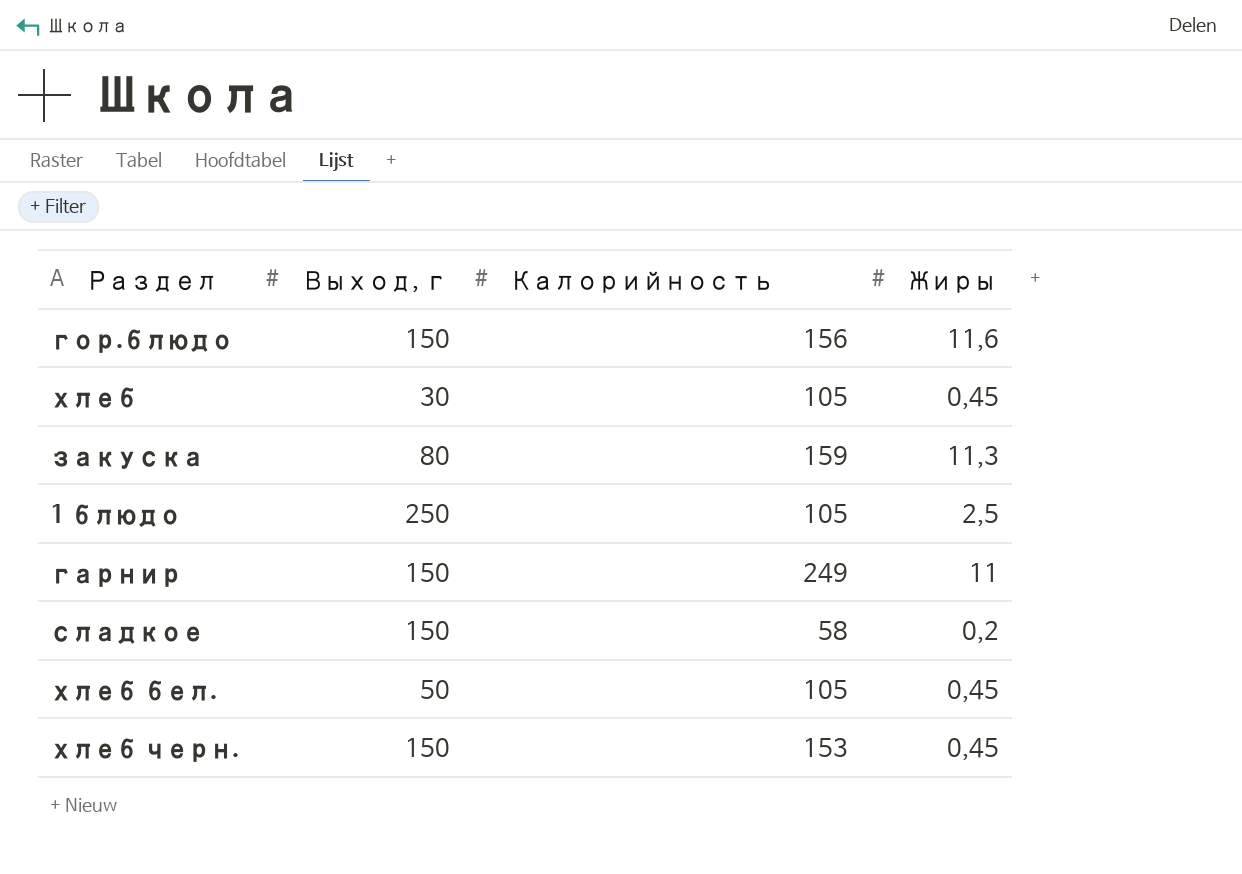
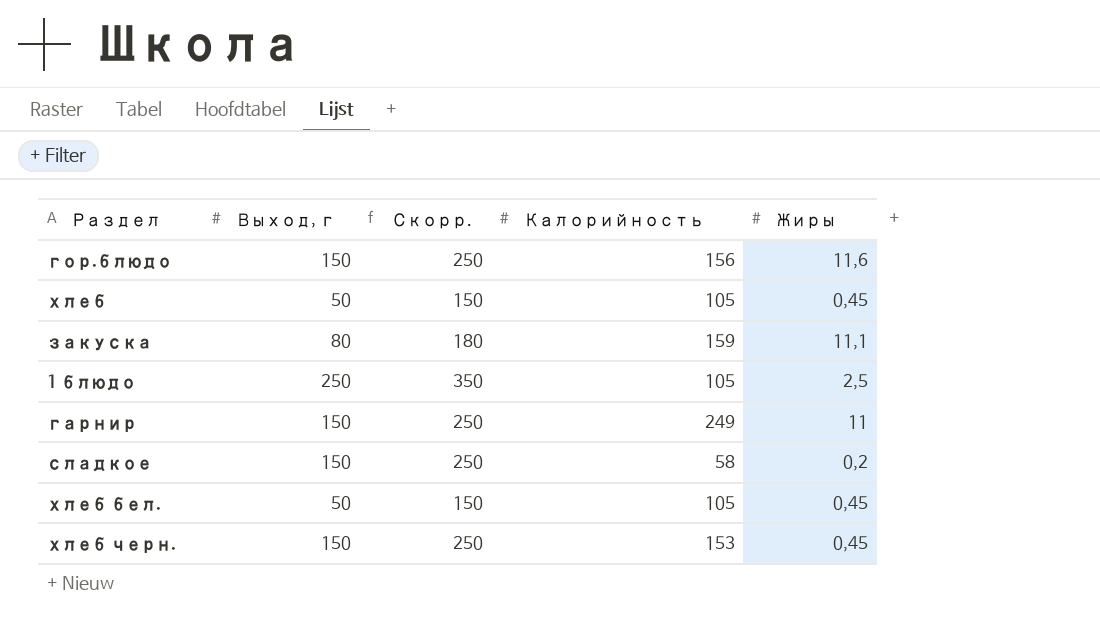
column Скорр. | formula: none -> [Выход, г] + 100
хлеб | Выход, г: 30 -> 50
закуска | Жиры: 11,3 -> 11,1

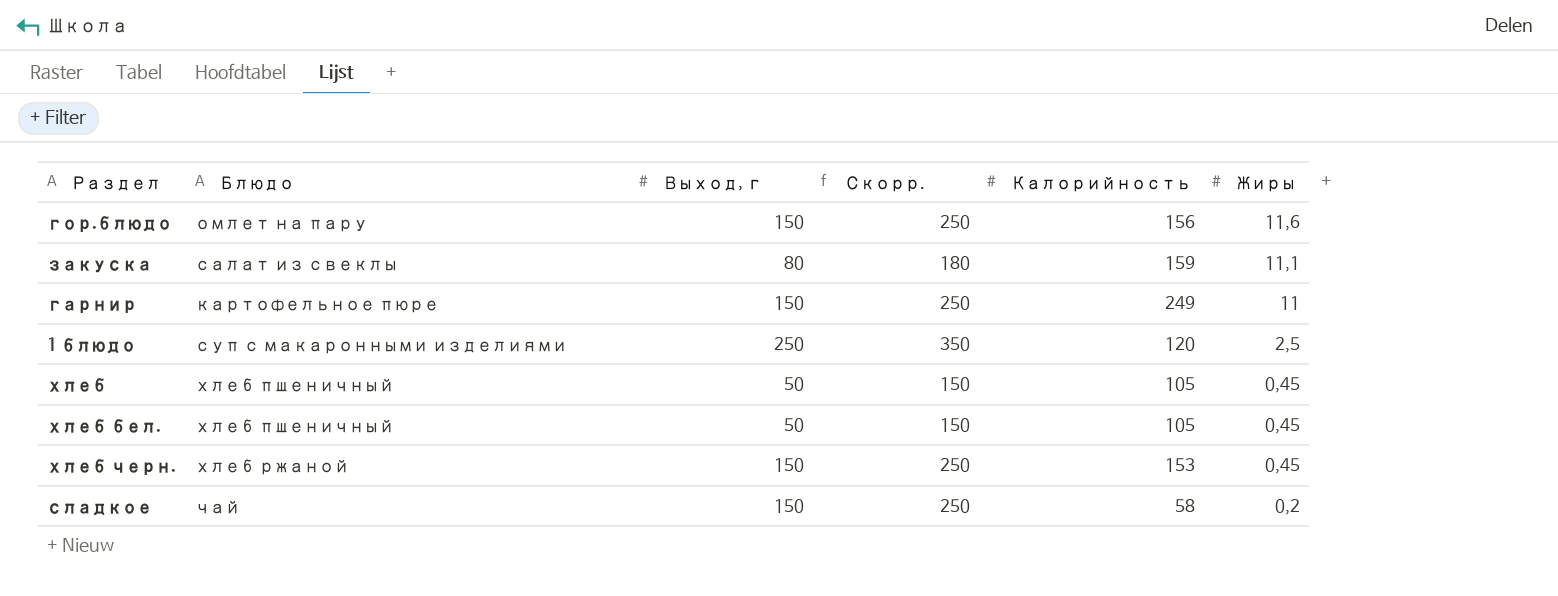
row order: none -> Жиры descending
column Блюдо | position: none -> 2
1 блюдо | Калорийность: 105 -> 120

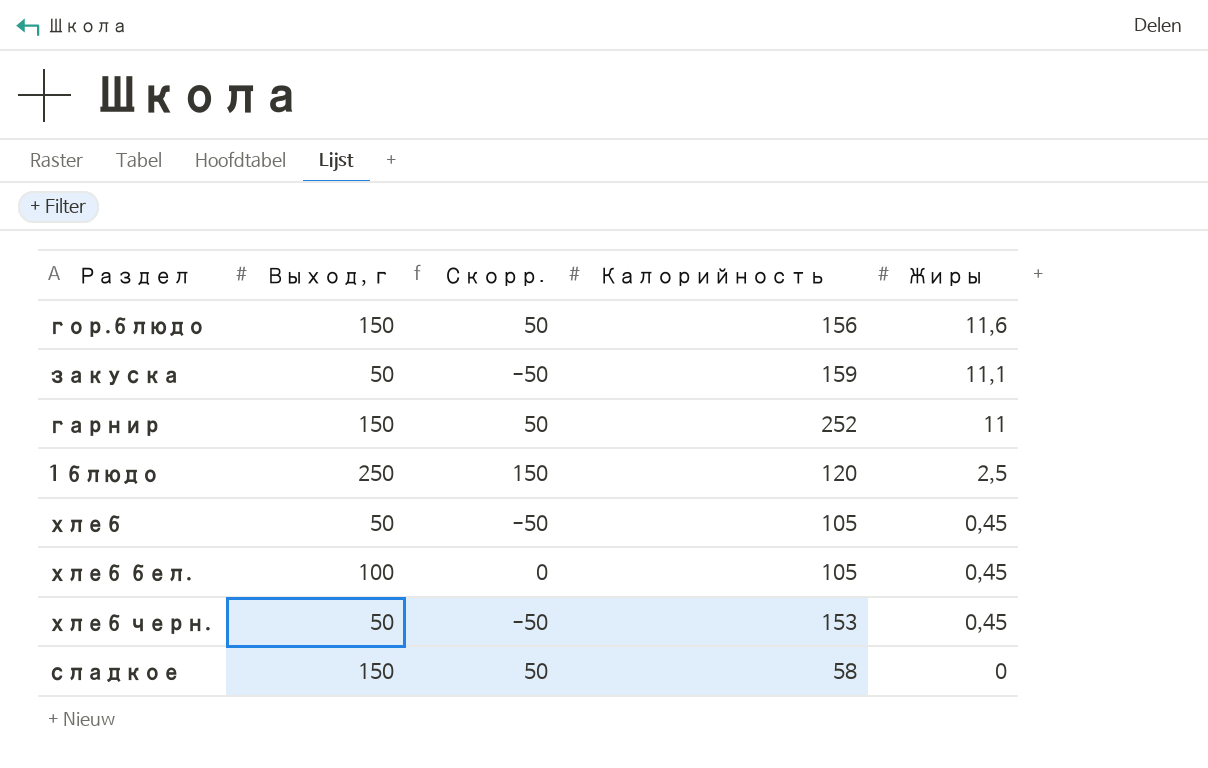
column Блюдо | position: 2 -> none
column Скорр. | formula: [Выход, г] + 100 -> [Выход, г] - 100
закуска | Выход, г: 80 -> 50
гарнир | Калорийность: 249 -> 252
хлеб бел. | Выход, г: 50 -> 100
хлеб черн. | Выход, г: 150 -> 50
сладкое | Жиры: 0,2 -> 0

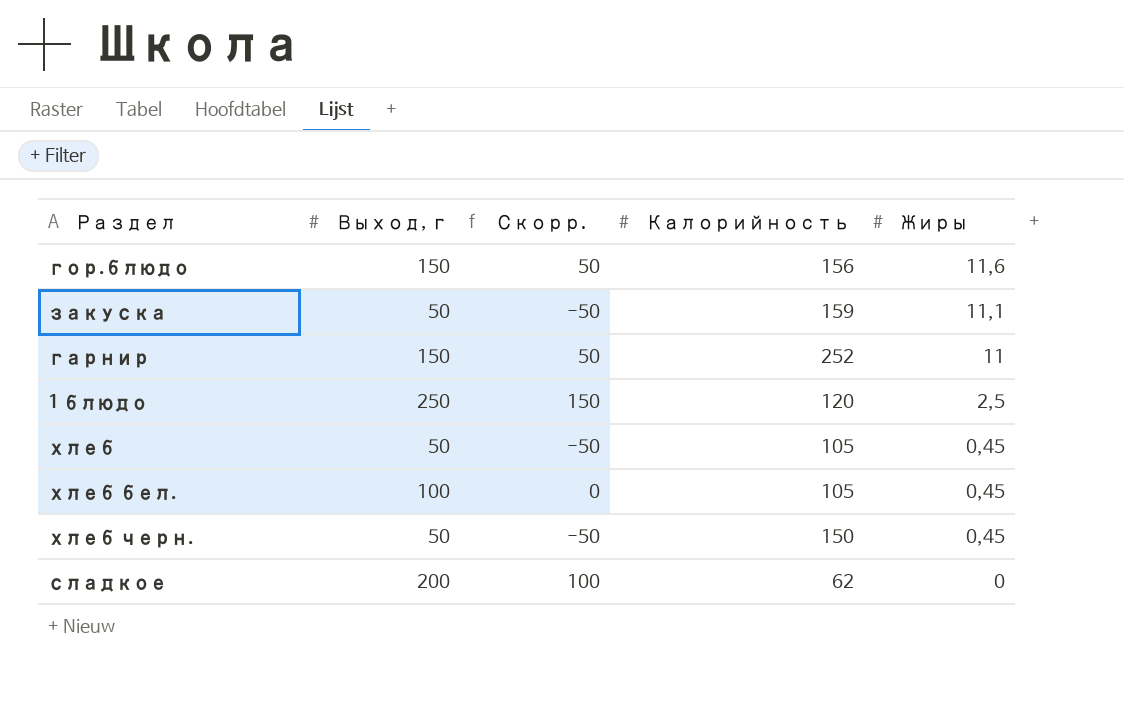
хлеб черн. | Калорийность: 153 -> 150
сладкое | Выход, г: 150 -> 200
сладкое | Скорр.: 50 -> 100
сладкое | Калорийность: 58 -> 62

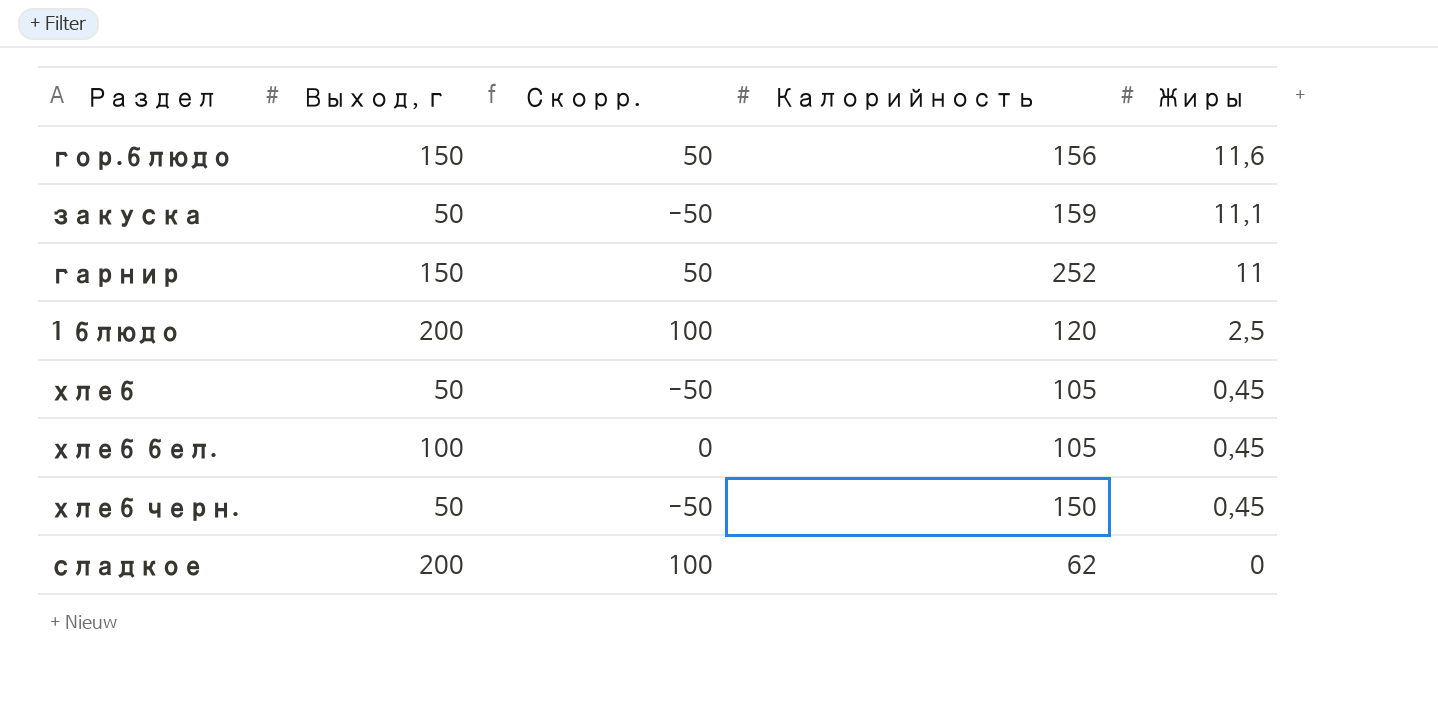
1 блюдо | Выход, г: 250 -> 200
1 блюдо | Скорр.: 150 -> 100

